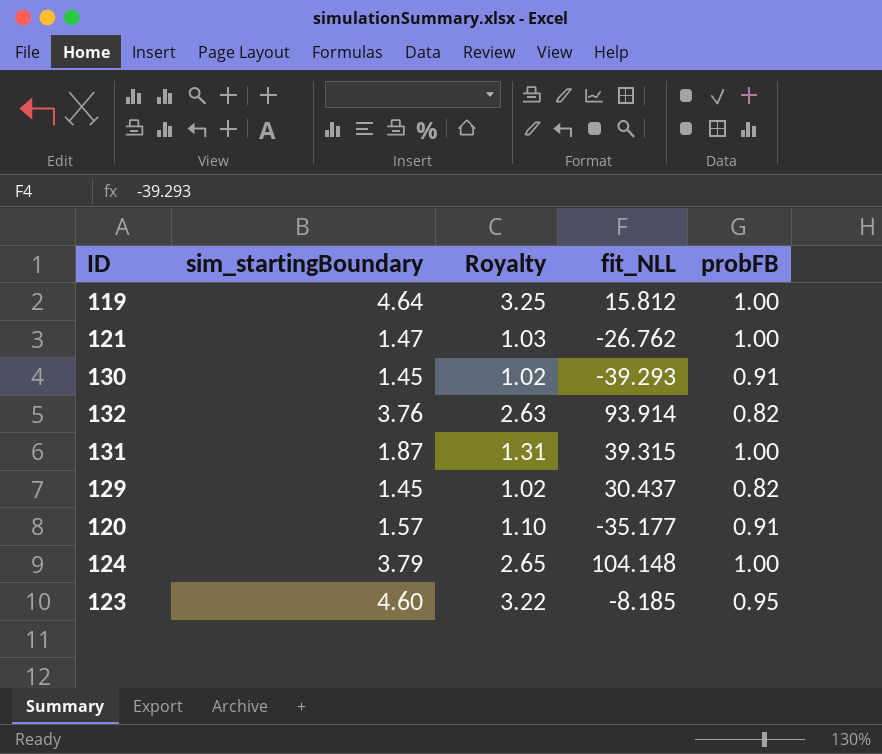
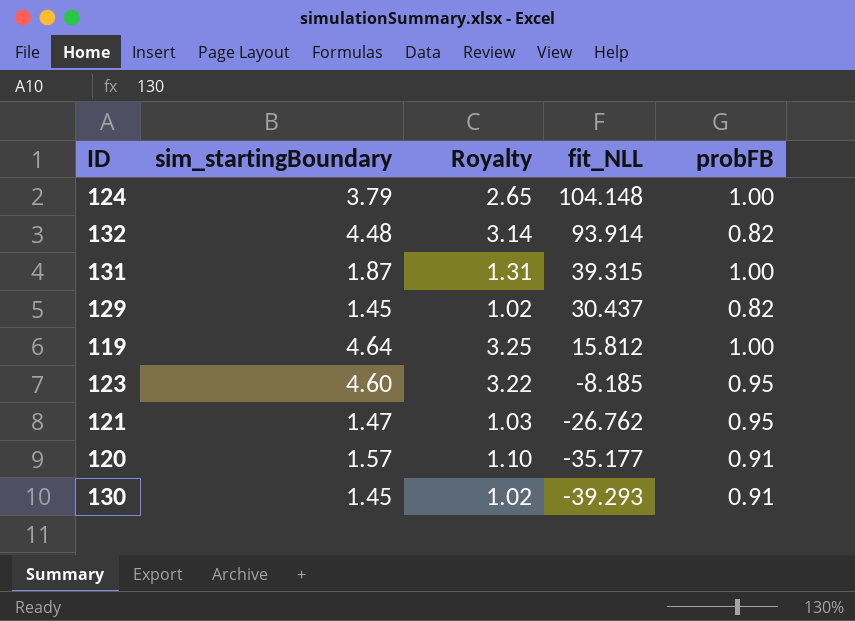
row order: none -> fit_NLL descending
132 | sim_startingBoundary: 3.76 -> 4.48
132 | Royalty: 2.63 -> 3.14
121 | probFB: 1.00 -> 0.95

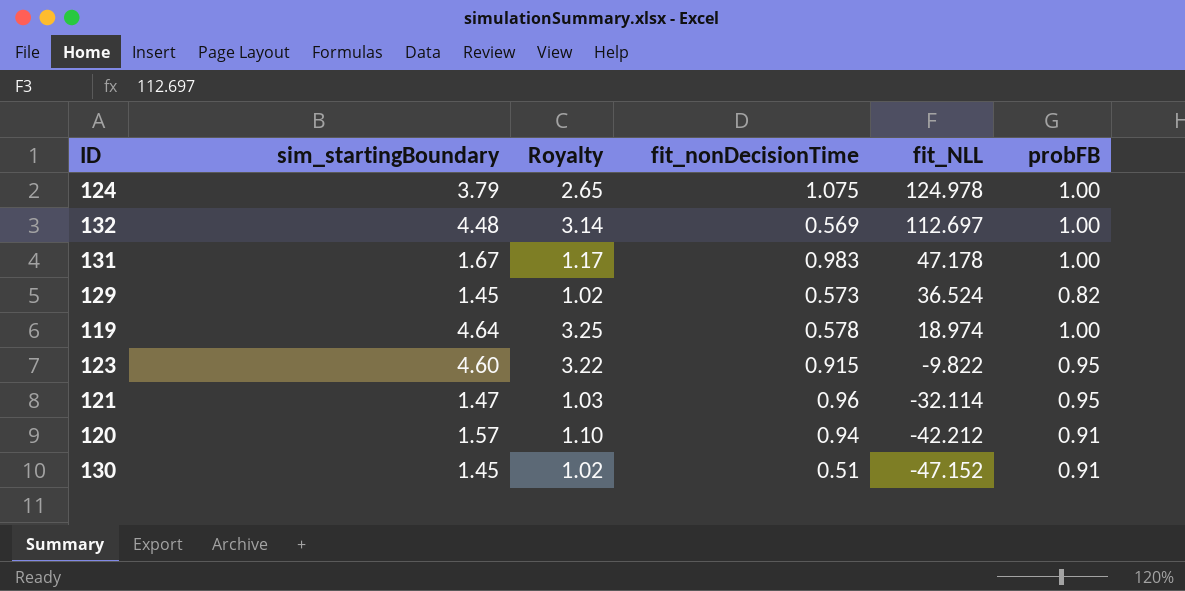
column fit_nonDecisionTime | position: none -> 4
124 | fit_NLL: 104.148 -> 124.978
132 | fit_NLL: 93.914 -> 112.697
132 | probFB: 0.82 -> 1.00
131 | sim_startingBoundary: 1.87 -> 1.67
131 | Royalty: 1.31 -> 1.17
131 | fit_NLL: 39.315 -> 47.178
129 | fit_NLL: 30.437 -> 36.524
119 | fit_NLL: 15.812 -> 18.974
123 | fit_NLL: -8.185 -> -9.822
121 | fit_NLL: -26.762 -> -32.114
120 | fit_NLL: -35.177 -> -42.212
130 | fit_NLL: -39.293 -> -47.152

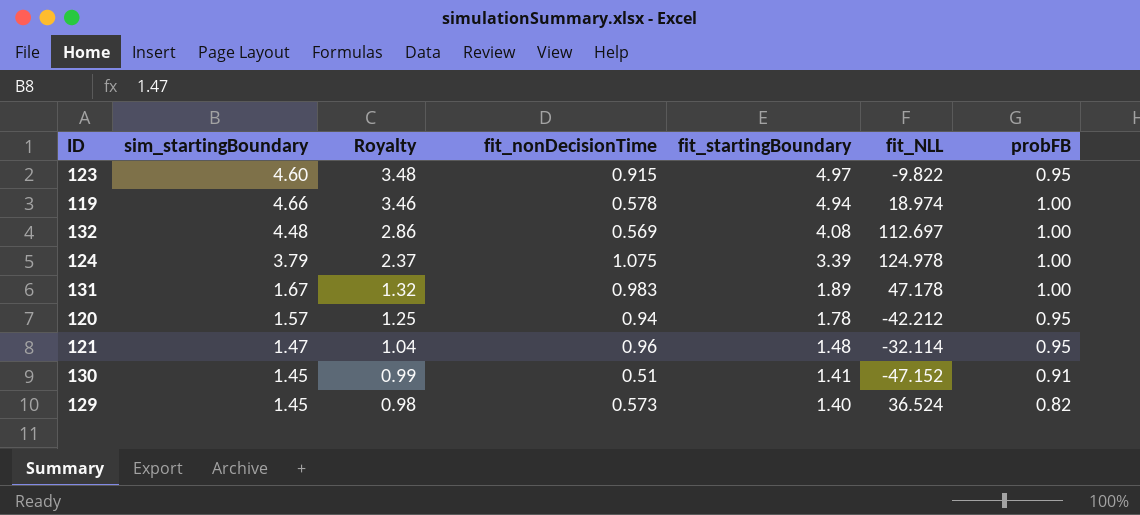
row order: fit_NLL descending -> Royalty descending
column Royalty | formula: [sim_startingBoundary] * 0.7 -> [fit_startingBoundary] * 0.7
column fit_startingBoundary | position: none -> 5
119 | sim_startingBoundary: 4.64 -> 4.66
120 | probFB: 0.91 -> 0.95

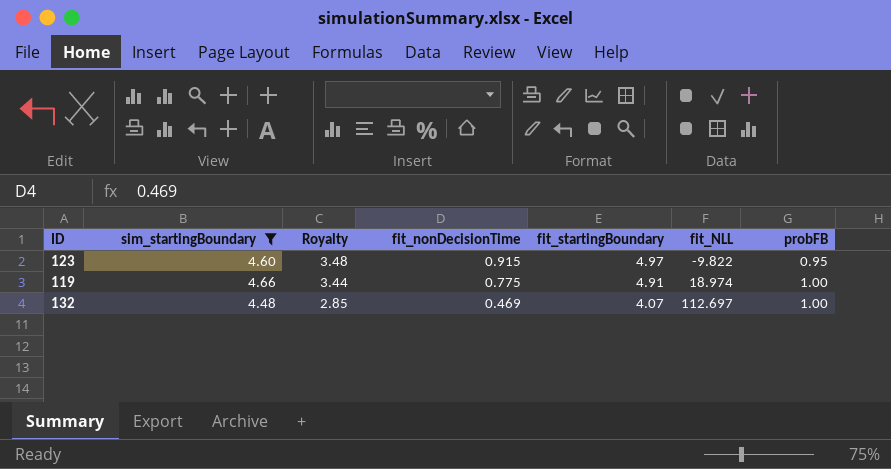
filter: none -> sim_startingBoundary >= 4.48
119 | Royalty: 3.46 -> 3.44
119 | fit_nonDecisionTime: 0.578 -> 0.775
119 | fit_startingBoundary: 4.94 -> 4.91
132 | Royalty: 2.86 -> 2.85
132 | fit_nonDecisionTime: 0.569 -> 0.469
132 | fit_startingBoundary: 4.08 -> 4.07

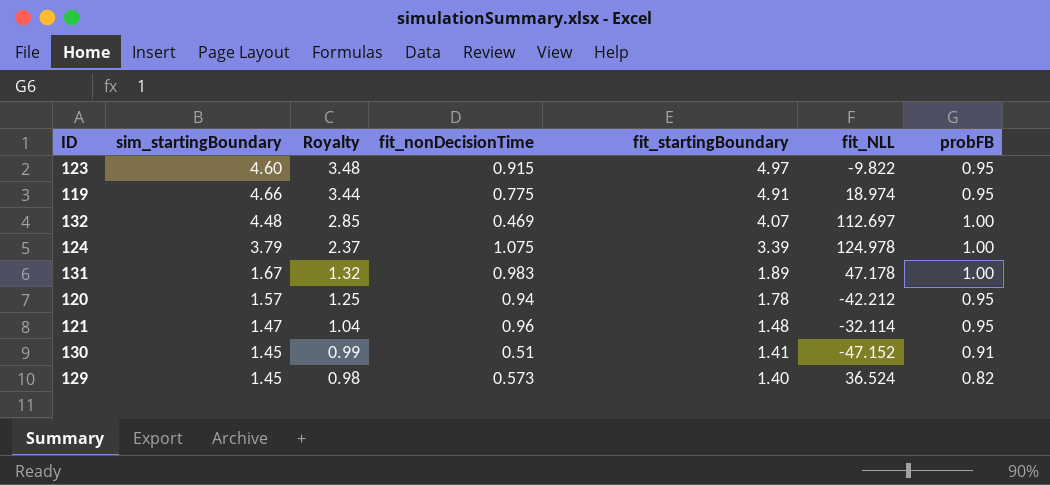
filter: sim_startingBoundary >= 4.48 -> none
119 | probFB: 1.00 -> 0.95

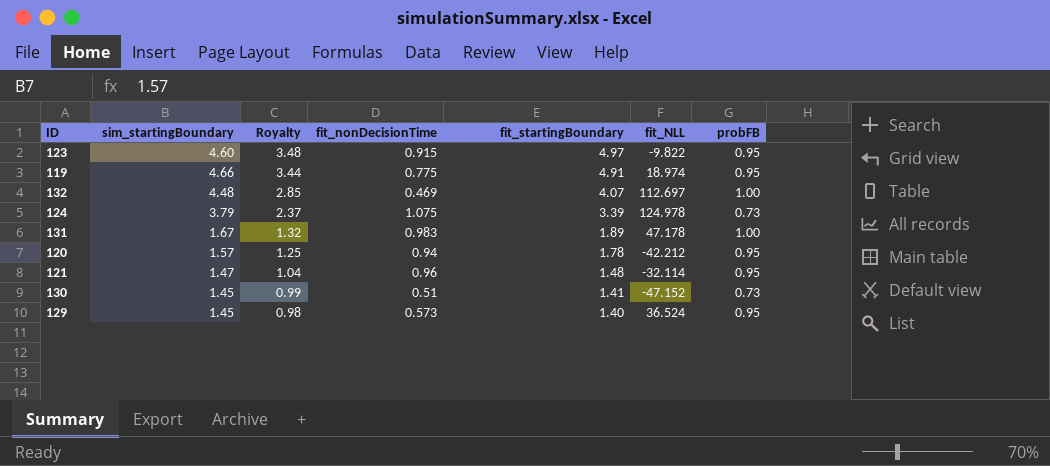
124 | probFB: 1.00 -> 0.73
130 | probFB: 0.91 -> 0.73
129 | probFB: 0.82 -> 0.95

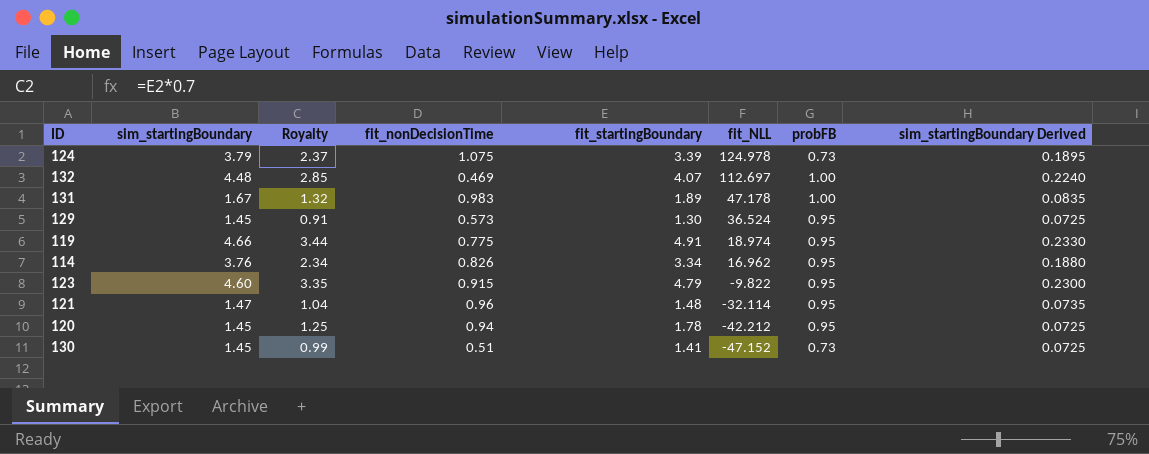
row order: Royalty descending -> fit_NLL descending
column sim_startingBoundary Derived | formula: none -> [sim_startingBoundary] * 0.05
129 | Royalty: 0.98 -> 0.91
129 | fit_startingBoundary: 1.40 -> 1.30
row 114: none -> 3.76 | 2.34 | 0.826 | 3.34 | 16.962 | 0.95 | 0.1880
123 | Royalty: 3.48 -> 3.35
123 | fit_startingBoundary: 4.97 -> 4.79
120 | sim_startingBoundary: 1.57 -> 1.45

